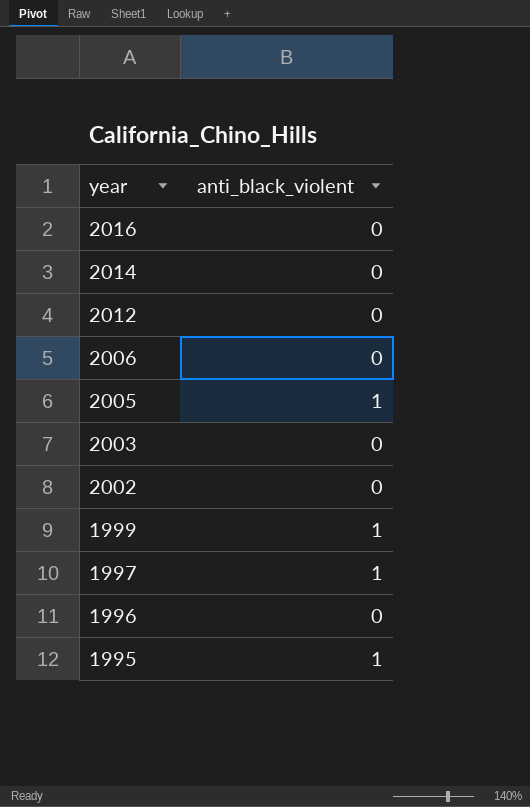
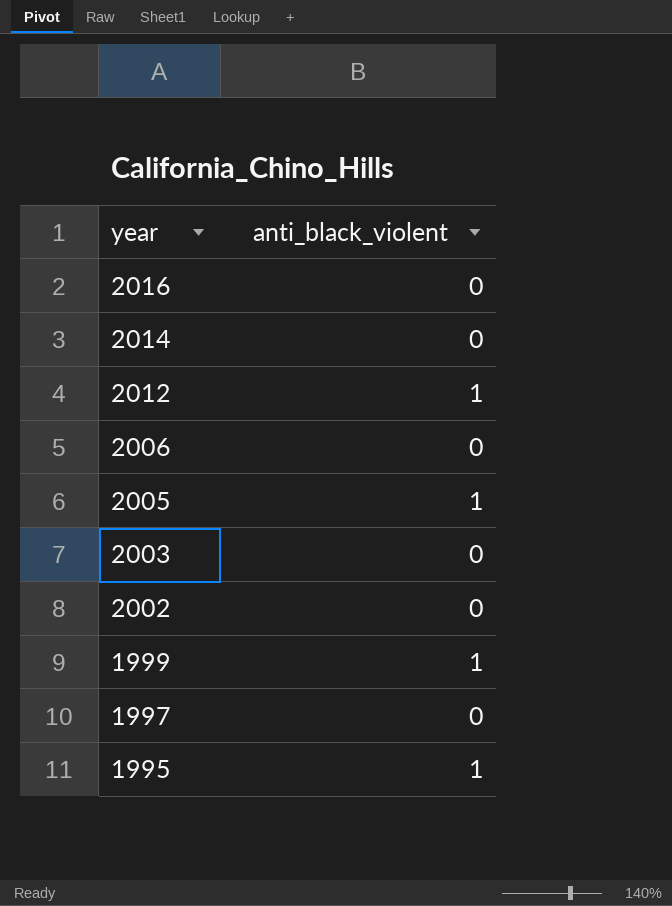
row 1996: 0 -> none
2012 | anti_black_violent: 0 -> 1
1997 | anti_black_violent: 1 -> 0

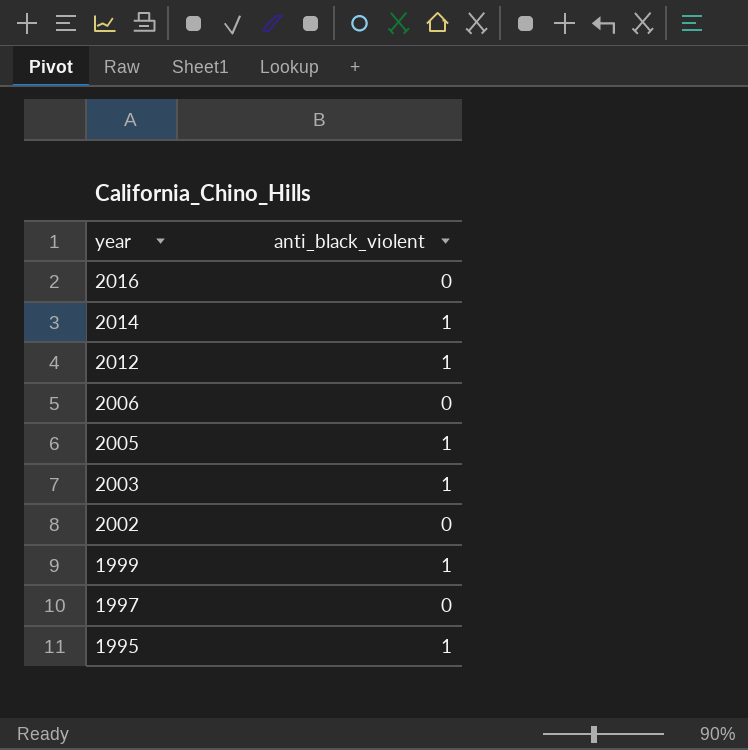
2014 | anti_black_violent: 0 -> 1
2003 | anti_black_violent: 0 -> 1

